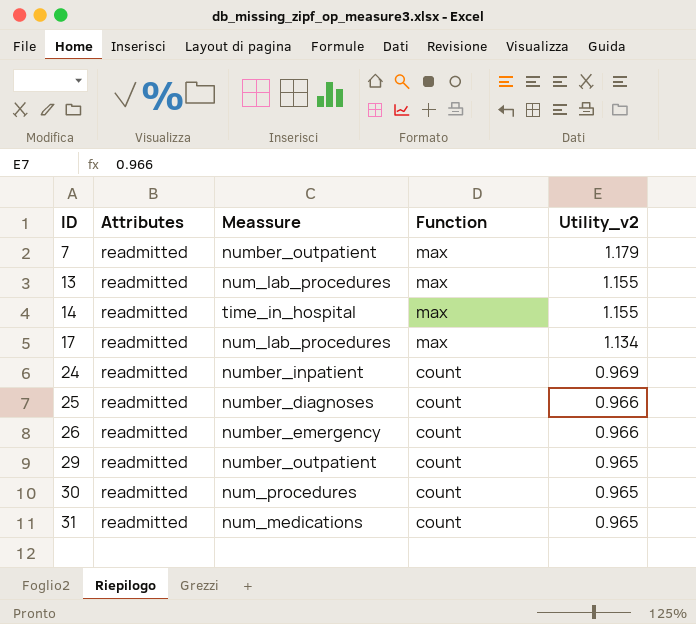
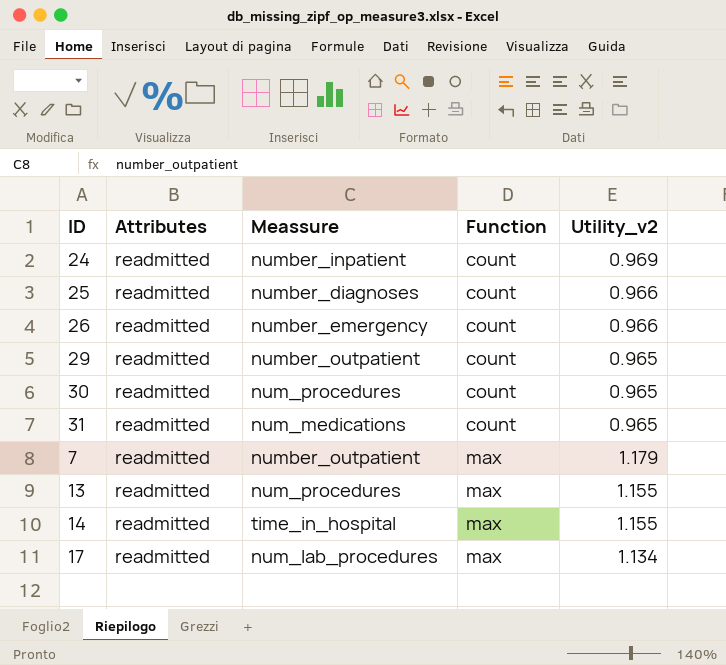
row order: ID ascending -> Function ascending
13 | Meassure: num_lab_procedures -> num_procedures

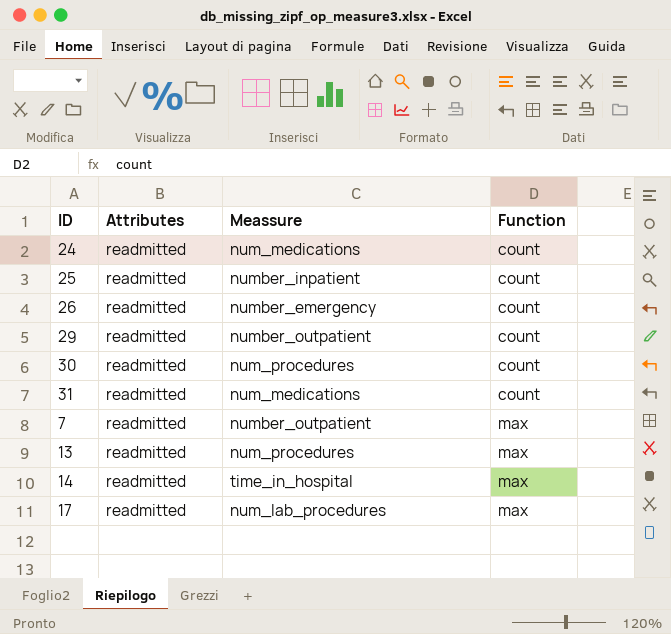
column Utility_v2 | position: 5 -> none
24 | Meassure: number_inpatient -> num_medications
25 | Meassure: number_diagnoses -> number_inpatient

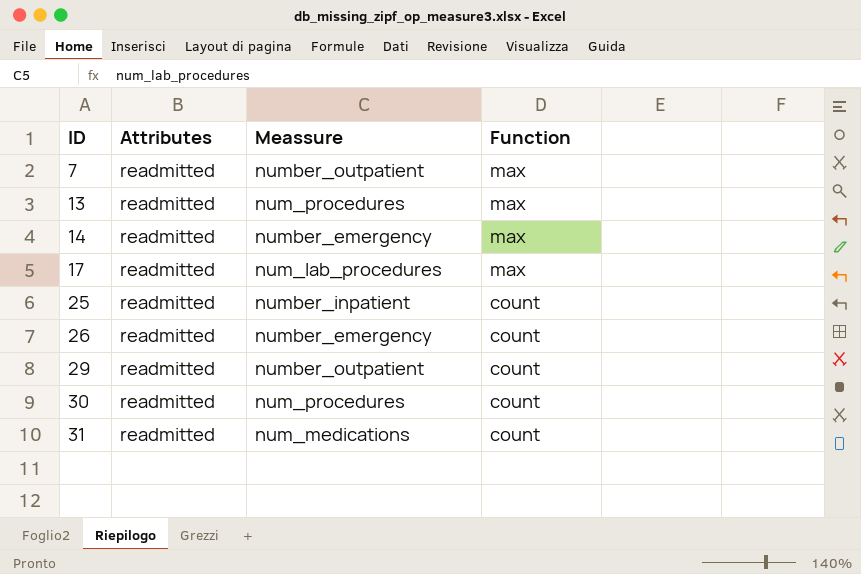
row order: Function ascending -> ID ascending
row 24: readmitted | num_medications | count -> none
14 | Meassure: time_in_hospital -> number_emergency

